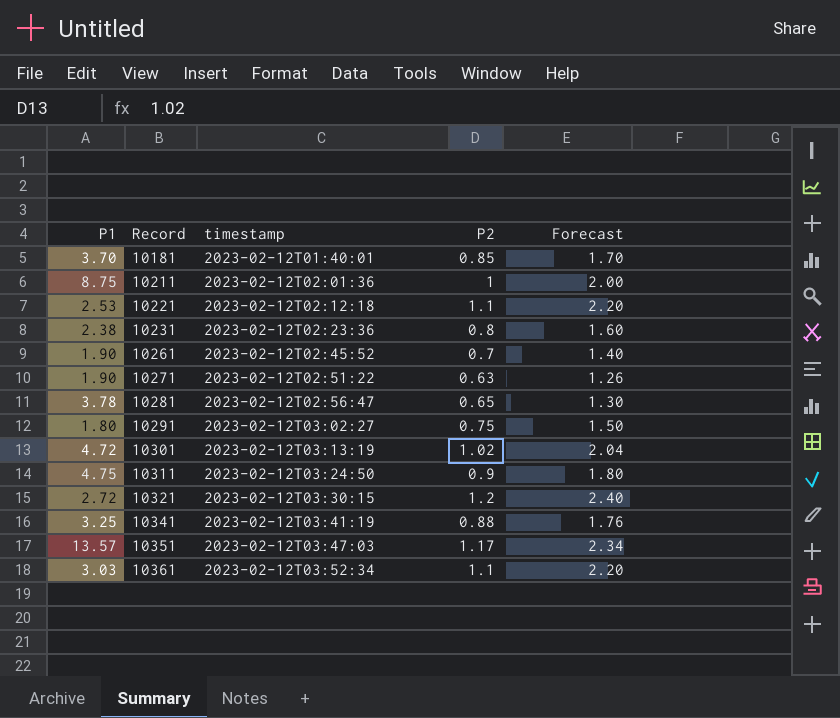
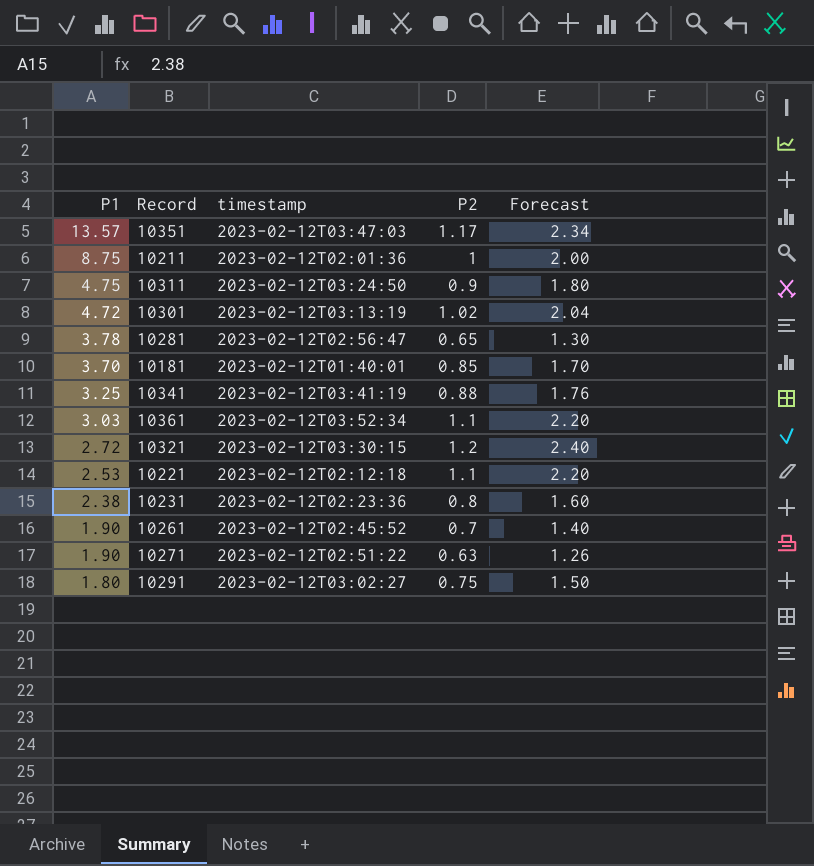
row order: Record ascending -> P1 descending

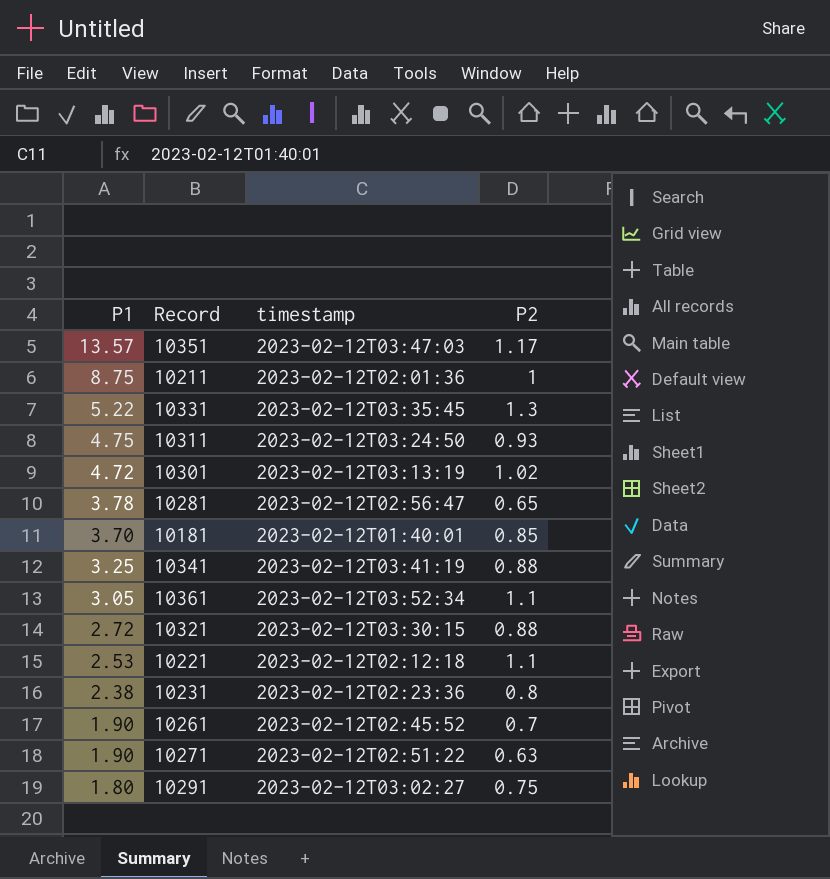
column Forecast | formula: [P2] * 2 -> none
row 10331: none -> 5.22 | 2023-02-12T03:35:45 | 1.3
10311 | P2: 0.9 -> 0.93
10361 | P1: 3.03 -> 3.05
10321 | P2: 1.2 -> 0.88

